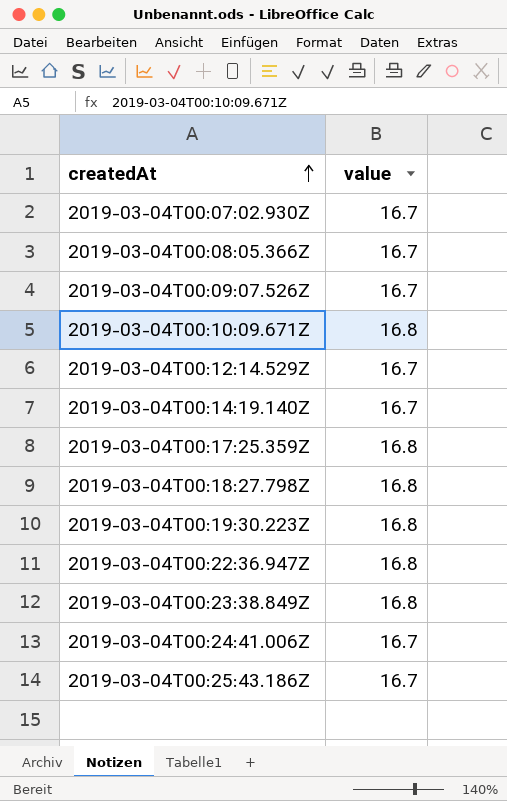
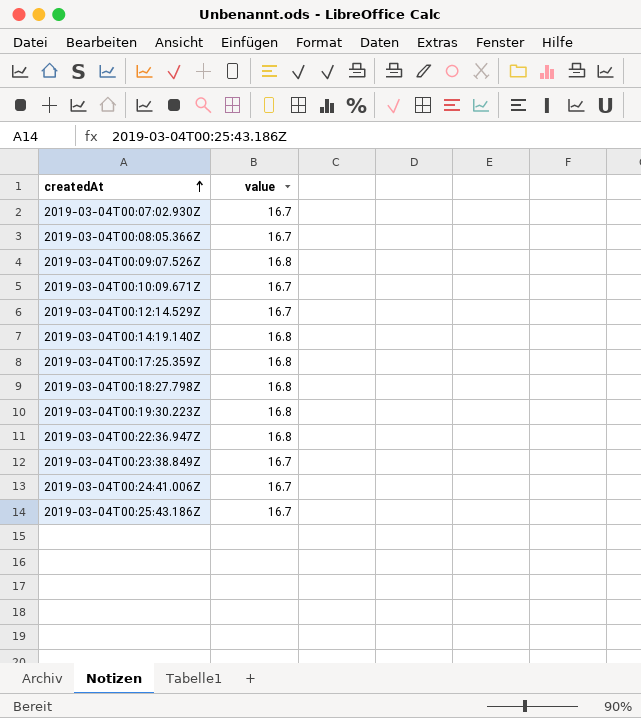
2019-03-04T00:09:07.526Z | value: 16.7 -> 16.8
2019-03-04T00:10:09.671Z | value: 16.8 -> 16.7
2019-03-04T00:14:19.140Z | value: 16.7 -> 16.8
2019-03-04T00:23:38.849Z | value: 16.8 -> 16.7

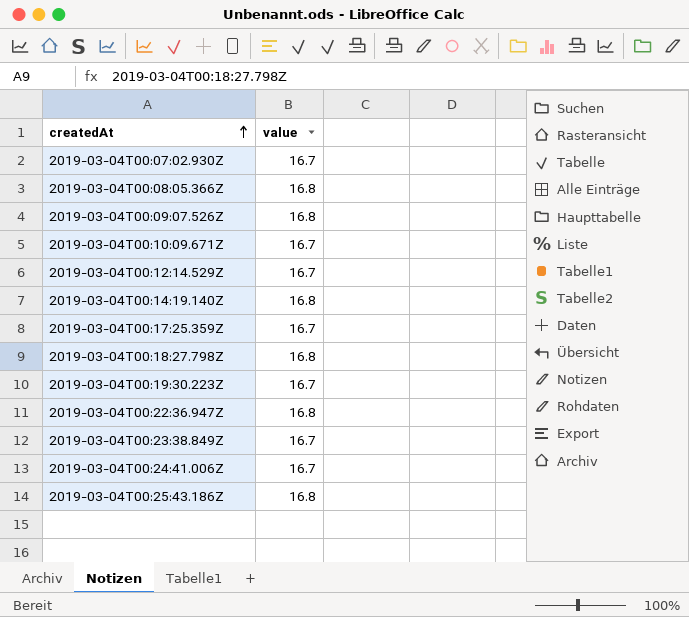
2019-03-04T00:08:05.366Z | value: 16.7 -> 16.8
2019-03-04T00:17:25.359Z | value: 16.8 -> 16.7
2019-03-04T00:19:30.223Z | value: 16.8 -> 16.7
2019-03-04T00:25:43.186Z | value: 16.7 -> 16.8

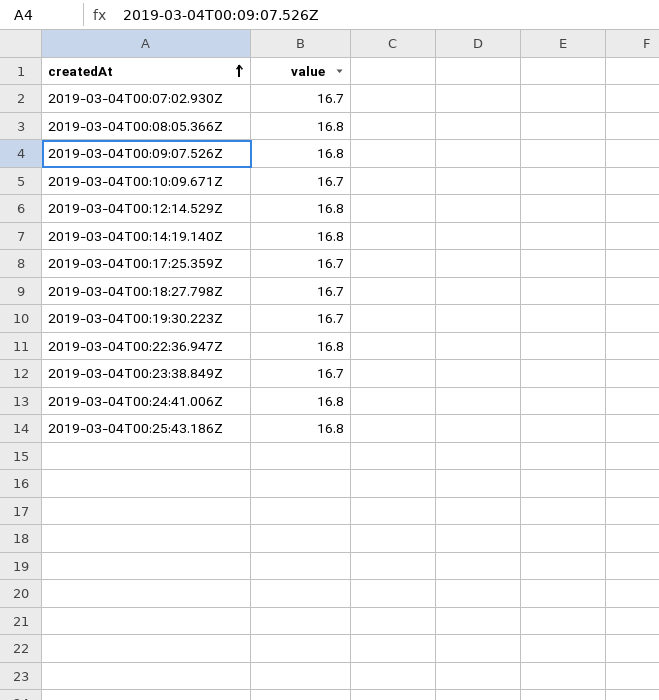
2019-03-04T00:12:14.529Z | value: 16.7 -> 16.8
2019-03-04T00:18:27.798Z | value: 16.8 -> 16.7
2019-03-04T00:24:41.006Z | value: 16.7 -> 16.8

